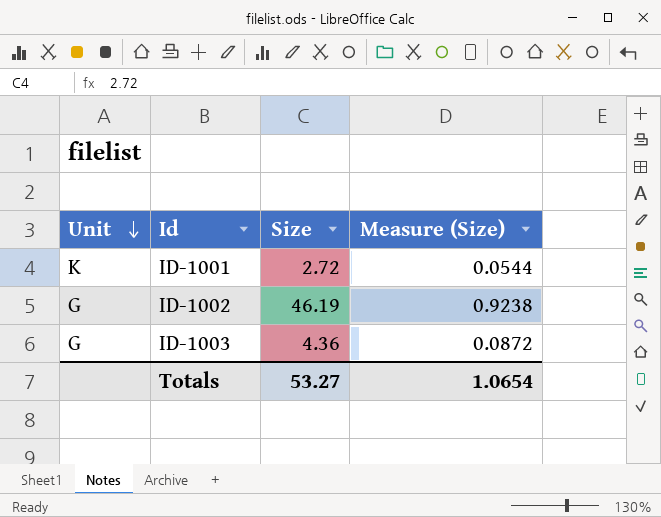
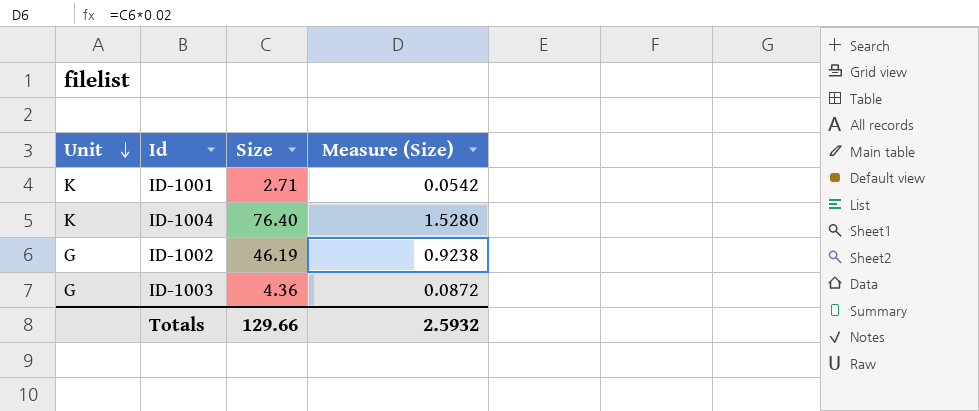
ID-1001 | Size: 2.72 -> 2.71
ID-1001 | Measure (Size): 0.0544 -> 0.0542
row ID-1004: none -> K | 76.40 | 1.5280
Totals | Size: 53.27 -> 129.66
Totals | Measure (Size): 1.0654 -> 2.5932

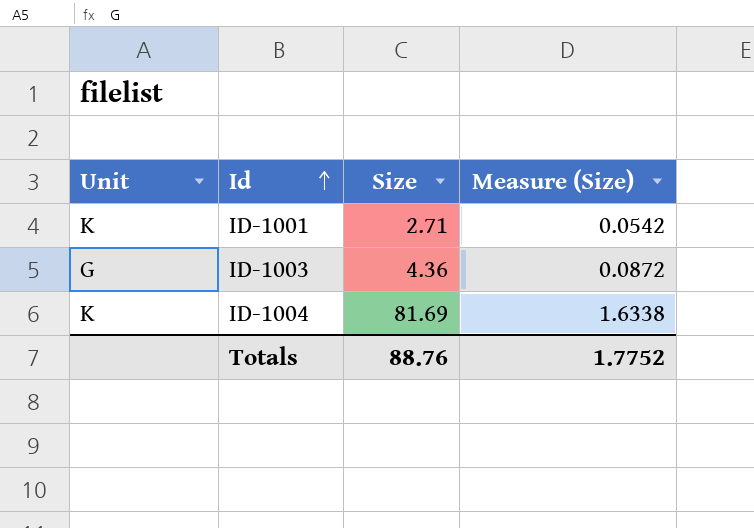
row order: Unit descending -> Id ascending
row ID-1002: G | 46.19 | 0.9238 -> none
ID-1004 | Size: 76.40 -> 81.69
ID-1004 | Measure (Size): 1.5280 -> 1.6338
Totals | Size: 129.66 -> 88.76
Totals | Measure (Size): 2.5932 -> 1.7752

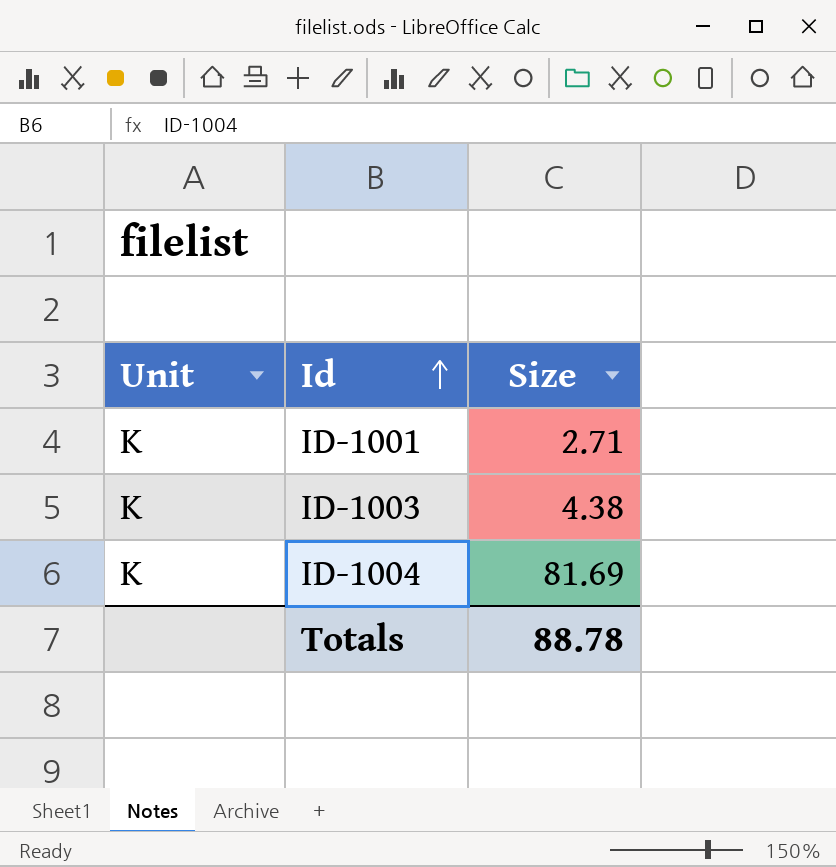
column Measure (Size) | formula: [Size] * 0.02 -> none
ID-1003 | Unit: G -> K
ID-1003 | Size: 4.36 -> 4.38
Totals | Size: 88.76 -> 88.78

